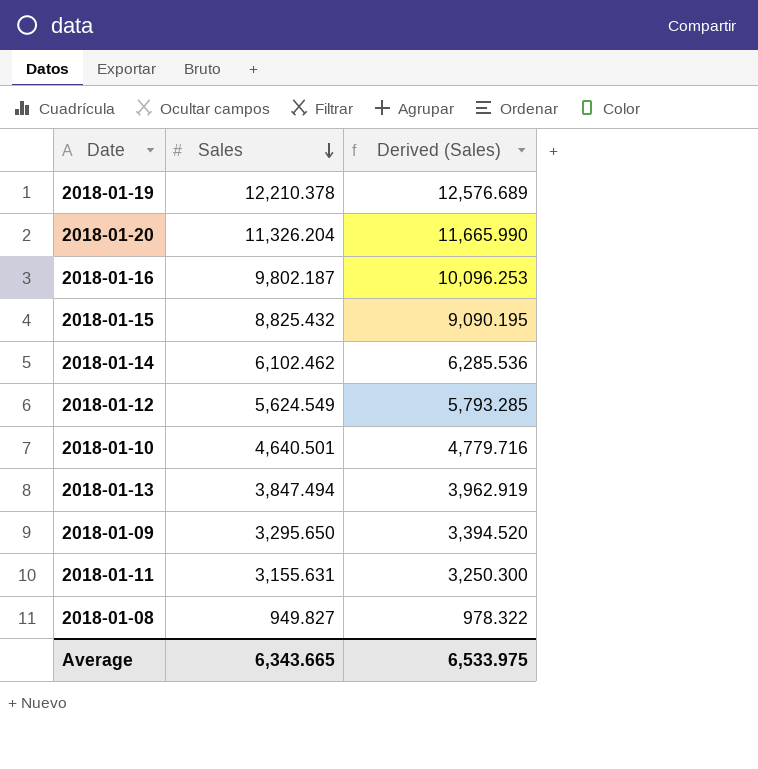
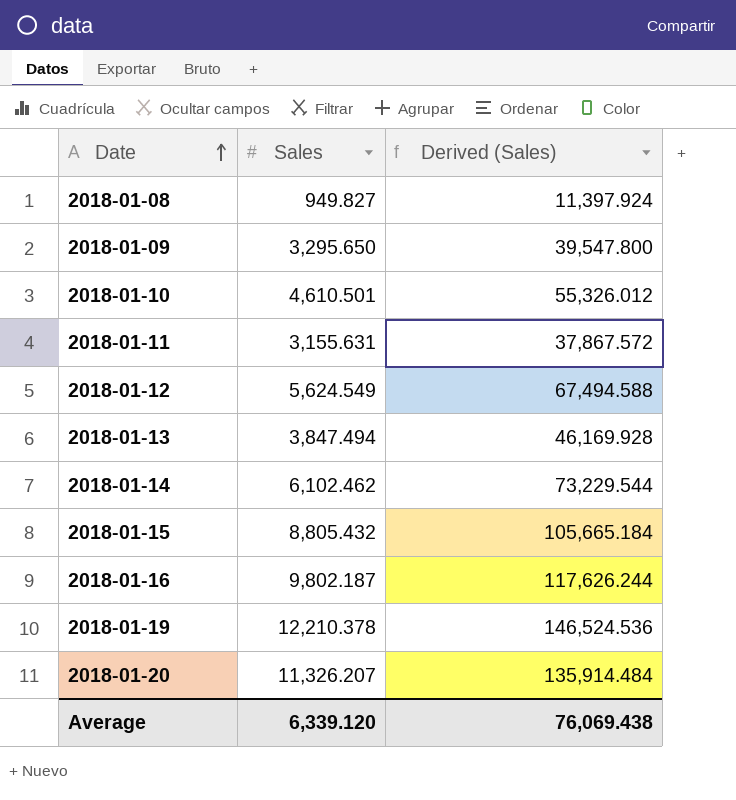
row order: Sales descending -> Date ascending
column Derived (Sales) | formula: [Sales] * 1.03 -> [Sales] * 12
2018-01-10 | Sales: 4,640.501 -> 4,610.501
2018-01-15 | Sales: 8,825.432 -> 8,805.432
2018-01-20 | Sales: 11,326.204 -> 11,326.207
Average | Sales: 6,343.665 -> 6,339.120
Average | Derived (Sales): 6,533.975 -> 76,069.438

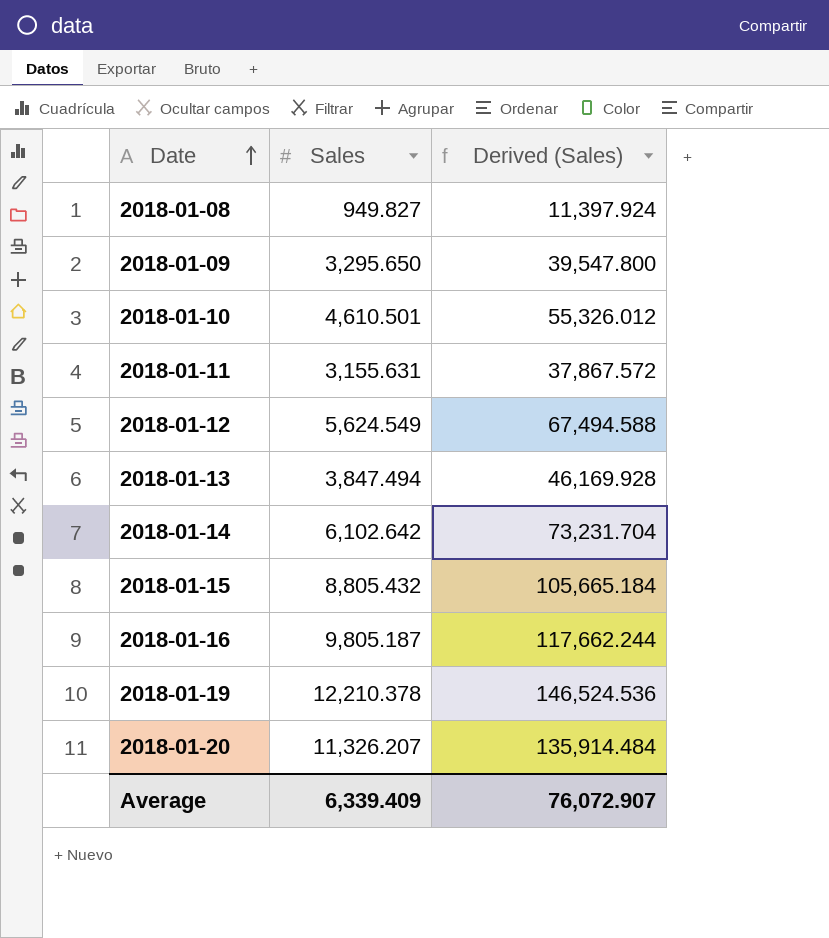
2018-01-14 | Sales: 6,102.462 -> 6,102.642
2018-01-14 | Derived (Sales): 73,229.544 -> 73,231.704
2018-01-16 | Sales: 9,802.187 -> 9,805.187
2018-01-16 | Derived (Sales): 117,626.244 -> 117,662.244
Average | Sales: 6,339.120 -> 6,339.409
Average | Derived (Sales): 76,069.438 -> 76,072.907

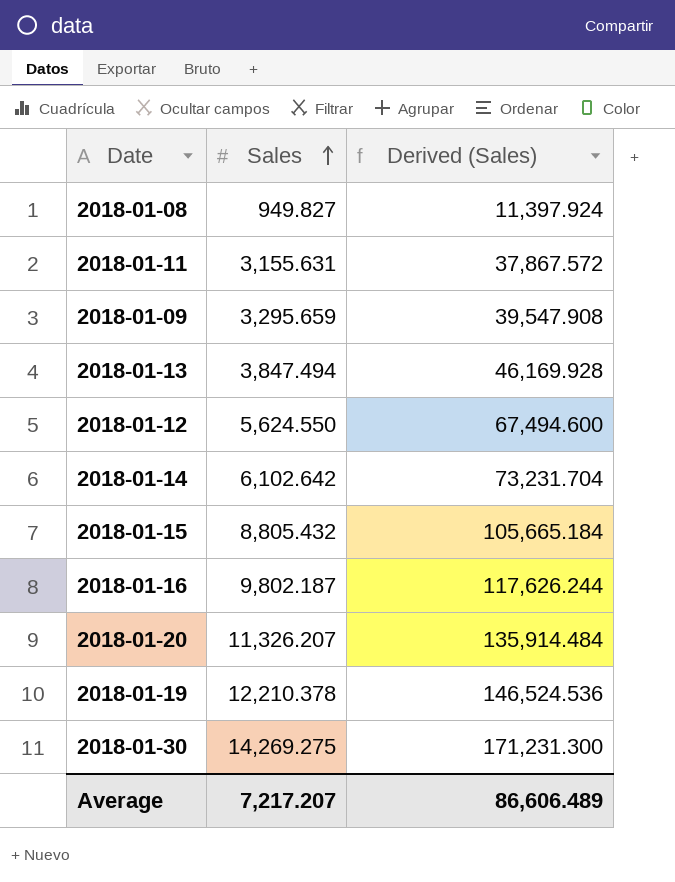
row order: Date ascending -> Sales ascending
row 2018-01-10: 4,610.501 | 55,326.012 -> none
2018-01-09 | Sales: 3,295.650 -> 3,295.659
2018-01-09 | Derived (Sales): 39,547.800 -> 39,547.908
2018-01-12 | Sales: 5,624.549 -> 5,624.550
2018-01-12 | Derived (Sales): 67,494.588 -> 67,494.600
2018-01-16 | Sales: 9,805.187 -> 9,802.187
2018-01-16 | Derived (Sales): 117,662.244 -> 117,626.244
row 2018-01-30: none -> 14,269.275 | 171,231.300
Average | Sales: 6,339.409 -> 7,217.207
Average | Derived (Sales): 76,072.907 -> 86,606.489

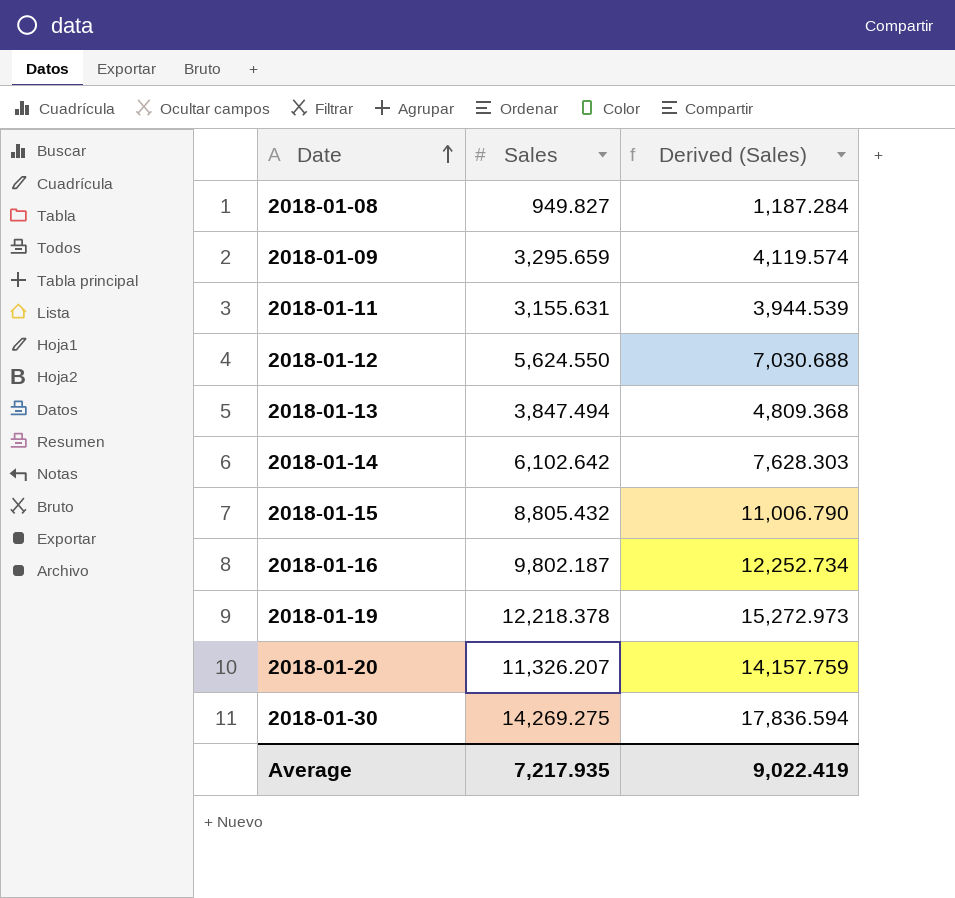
row order: Sales ascending -> Date ascending
column Derived (Sales) | formula: [Sales] * 12 -> [Sales] * 1.25
2018-01-19 | Sales: 12,210.378 -> 12,218.378
Average | Sales: 7,217.207 -> 7,217.935
Average | Derived (Sales): 86,606.489 -> 9,022.419

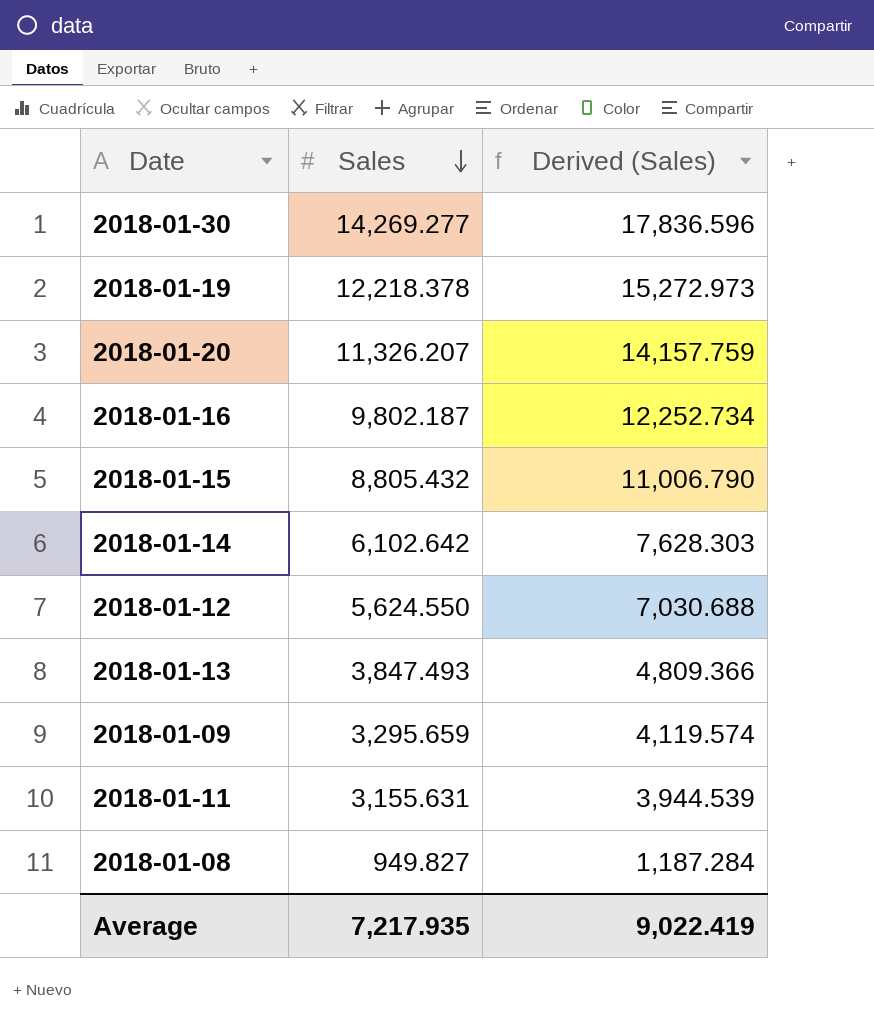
row order: Date ascending -> Sales descending
2018-01-30 | Sales: 14,269.275 -> 14,269.277
2018-01-30 | Derived (Sales): 17,836.594 -> 17,836.596
2018-01-13 | Sales: 3,847.494 -> 3,847.493
2018-01-13 | Derived (Sales): 4,809.368 -> 4,809.366

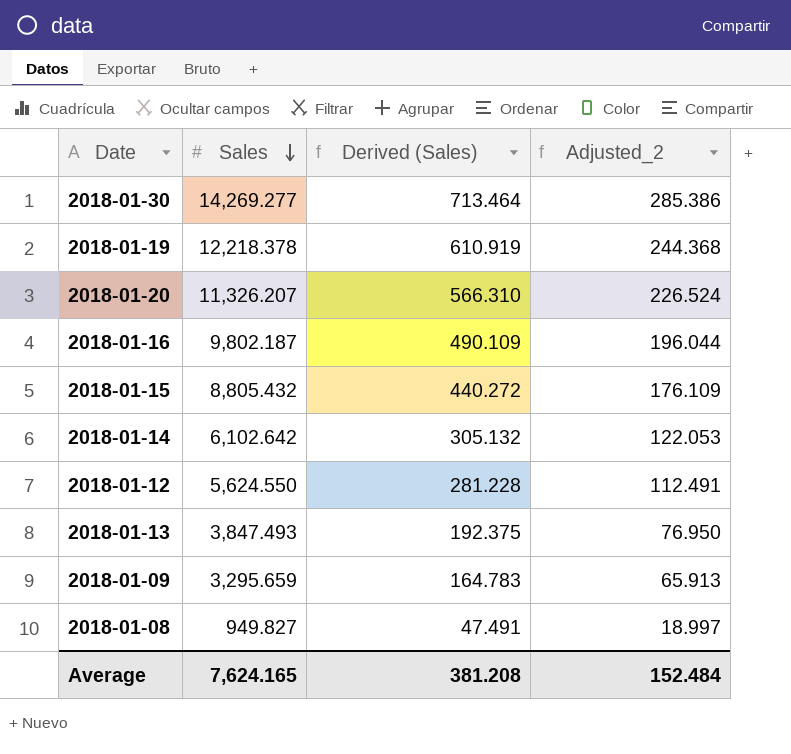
column Derived (Sales) | formula: [Sales] * 1.25 -> [Sales] * 0.05
column Adjusted_2 | formula: none -> [Sales] * 0.02
row 2018-01-11: 3,155.631 | 3,944.539 -> none
Average | Sales: 7,217.935 -> 7,624.165
Average | Derived (Sales): 9,022.419 -> 381.208

